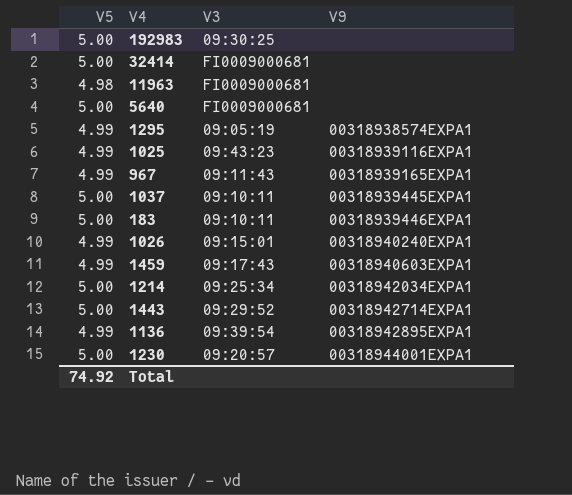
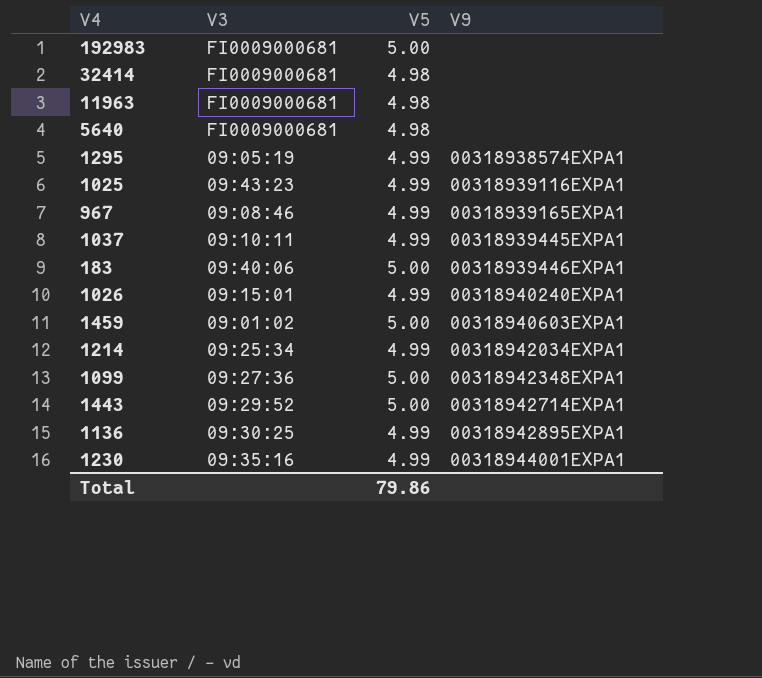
column V5 | position: 1 -> 3
192983 | V3: 09:30:25 -> FI0009000681
32414 | V5: 5.00 -> 4.98
5640 | V5: 5.00 -> 4.98
967 | V3: 09:11:43 -> 09:08:46
1037 | V5: 5.00 -> 4.99
183 | V3: 09:10:11 -> 09:40:06
1459 | V3: 09:17:43 -> 09:01:02
1459 | V5: 4.99 -> 5.00
1214 | V5: 5.00 -> 4.99
row 1099: none -> 09:27:36 | 5.00 | 00318942348EXPA1
1136 | V3: 09:39:54 -> 09:30:25
1230 | V3: 09:20:57 -> 09:35:16
1230 | V5: 5.00 -> 4.99
Total | V5: 74.92 -> 79.86

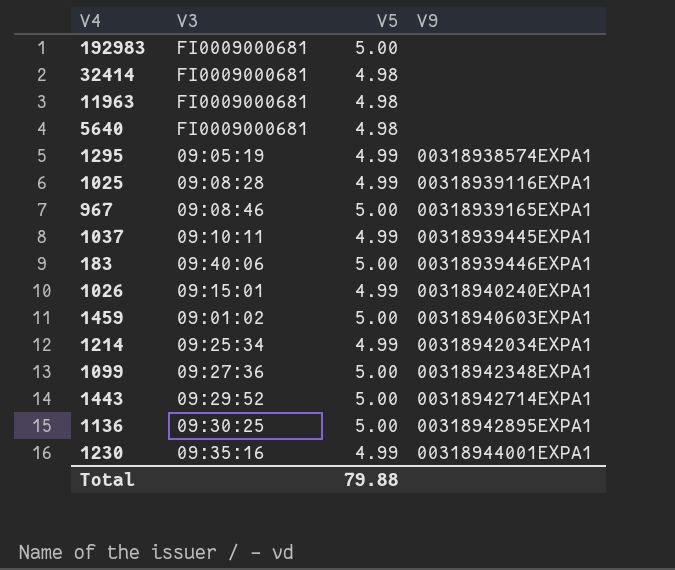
1025 | V3: 09:43:23 -> 09:08:28
967 | V5: 4.99 -> 5.00
1136 | V5: 4.99 -> 5.00
Total | V5: 79.86 -> 79.88

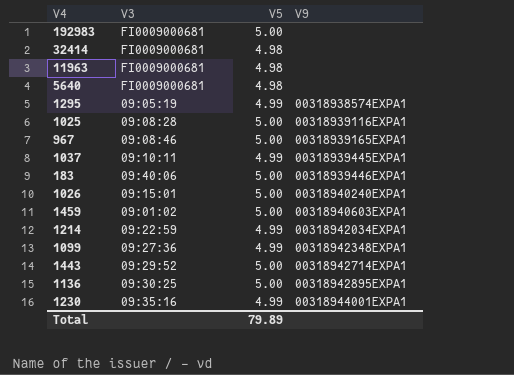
1025 | V5: 4.99 -> 5.00
1026 | V5: 4.99 -> 5.00
1214 | V3: 09:25:34 -> 09:22:59
1099 | V5: 5.00 -> 4.99
Total | V5: 79.88 -> 79.89

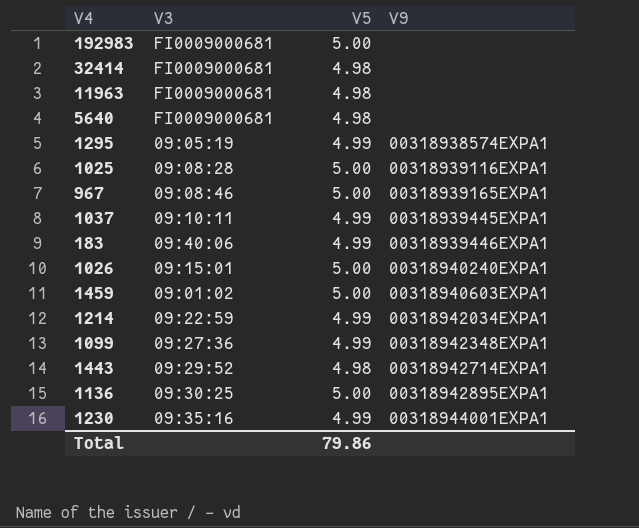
183 | V5: 5.00 -> 4.99
1443 | V5: 5.00 -> 4.98
Total | V5: 79.89 -> 79.86

